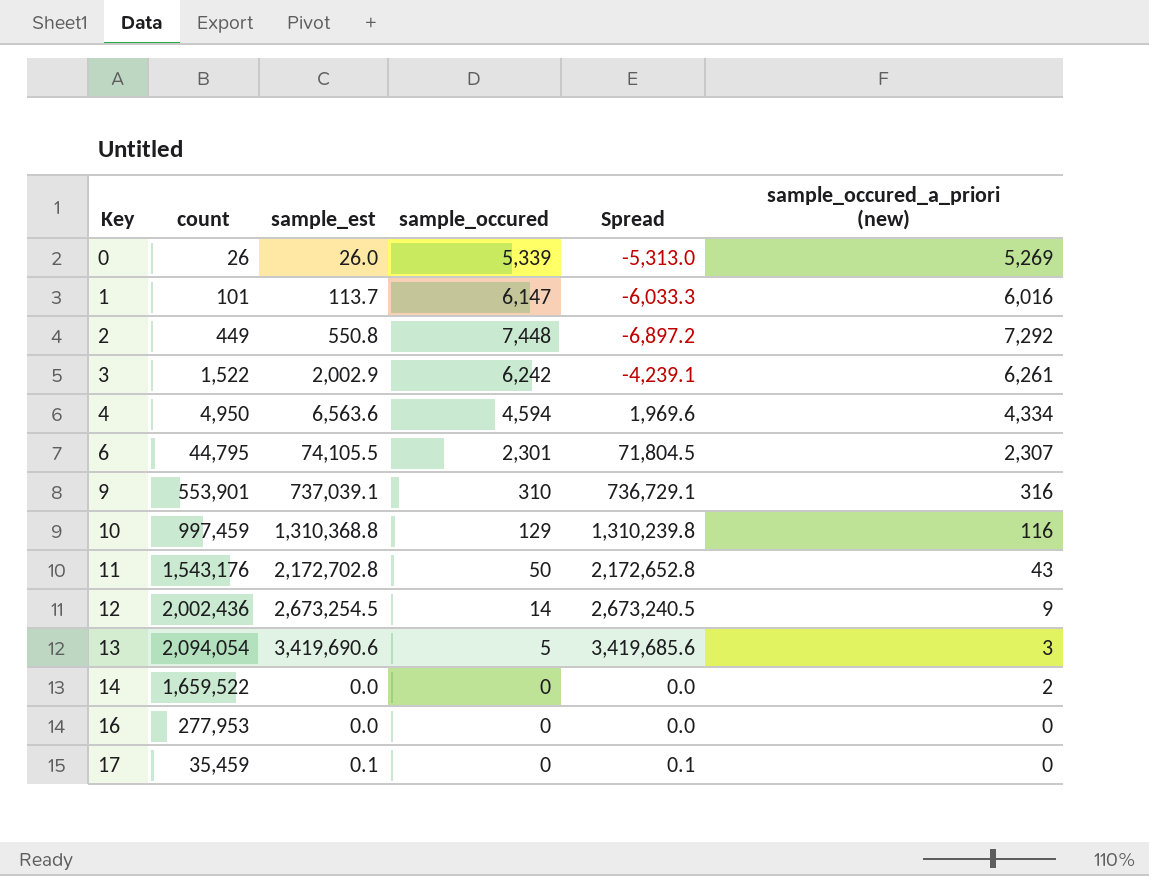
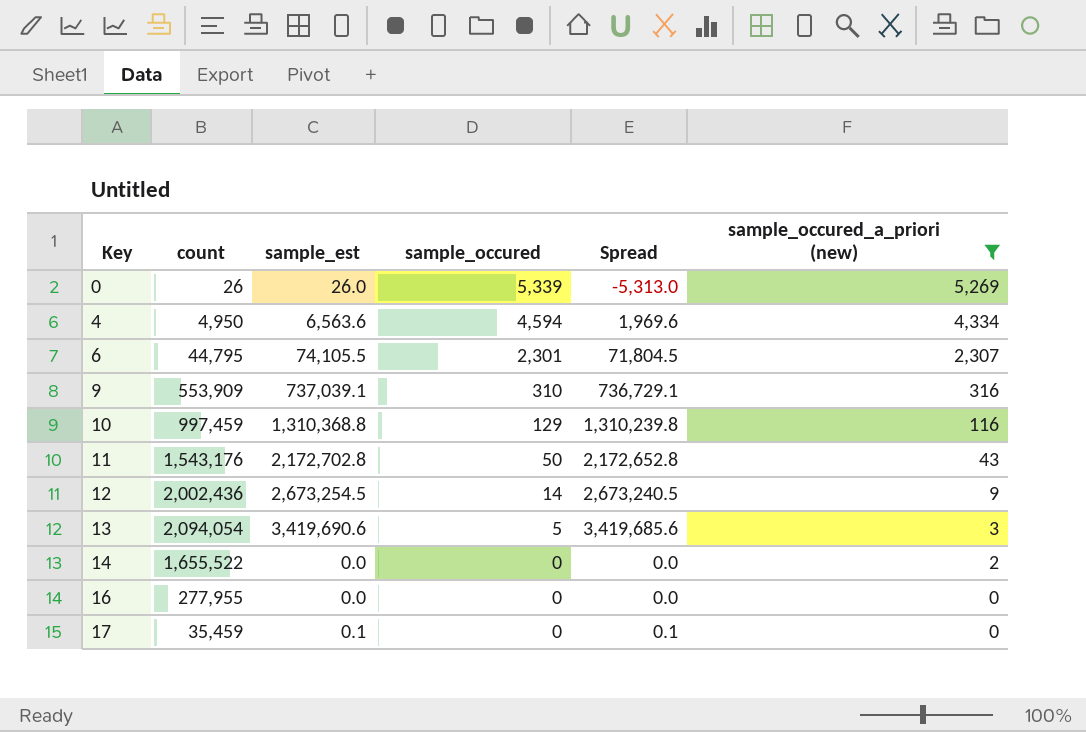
filter: none -> sample_occured_a_priori (new) <= 5,269
9 | count: 553,901 -> 553,909
14 | count: 1,659,522 -> 1,655,522
16 | count: 277,953 -> 277,955

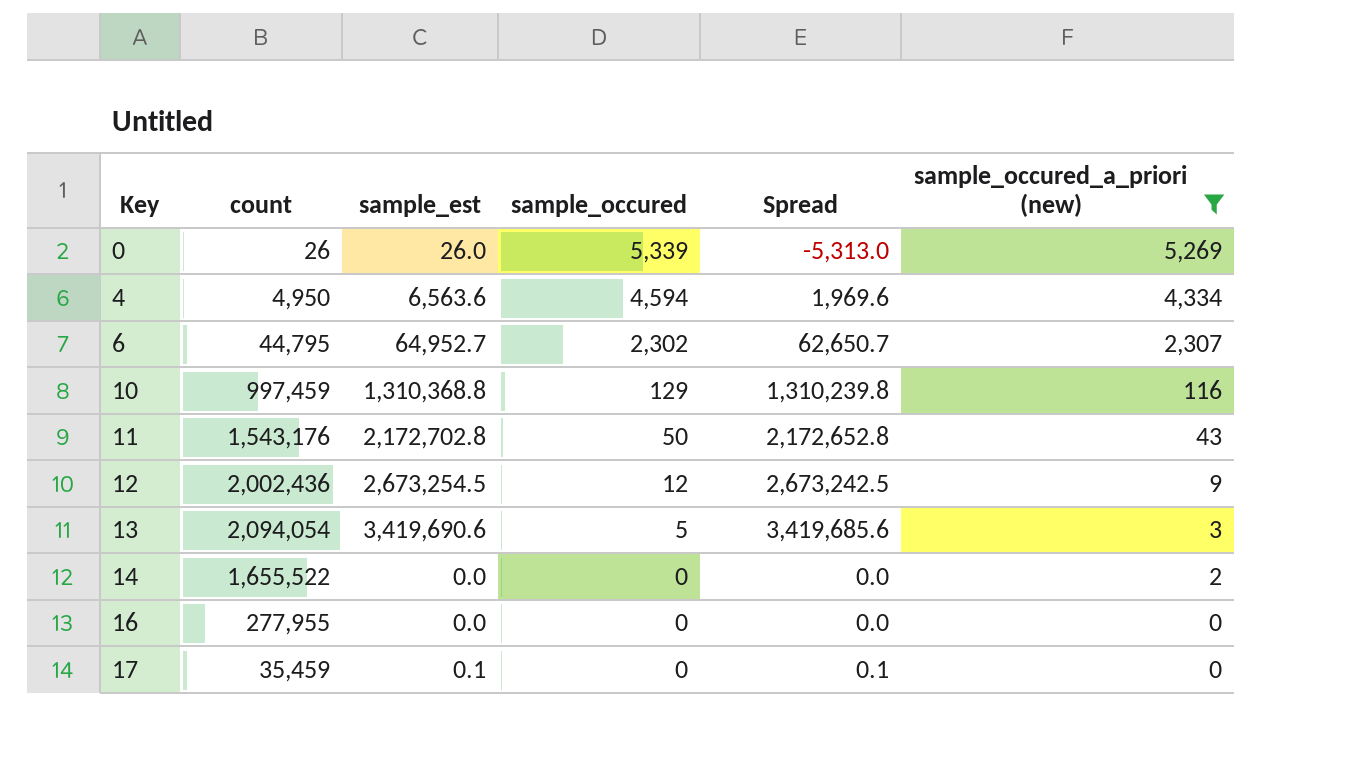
row 9: 553,909 | 737,039.1 | 310 | 736,729.1 | 316 -> none
6 | sample_est: 74,105.5 -> 64,952.7
6 | sample_occured: 2,301 -> 2,302
6 | Spread: 71,804.5 -> 62,650.7
12 | sample_occured: 14 -> 12
12 | Spread: 2,673,240.5 -> 2,673,242.5

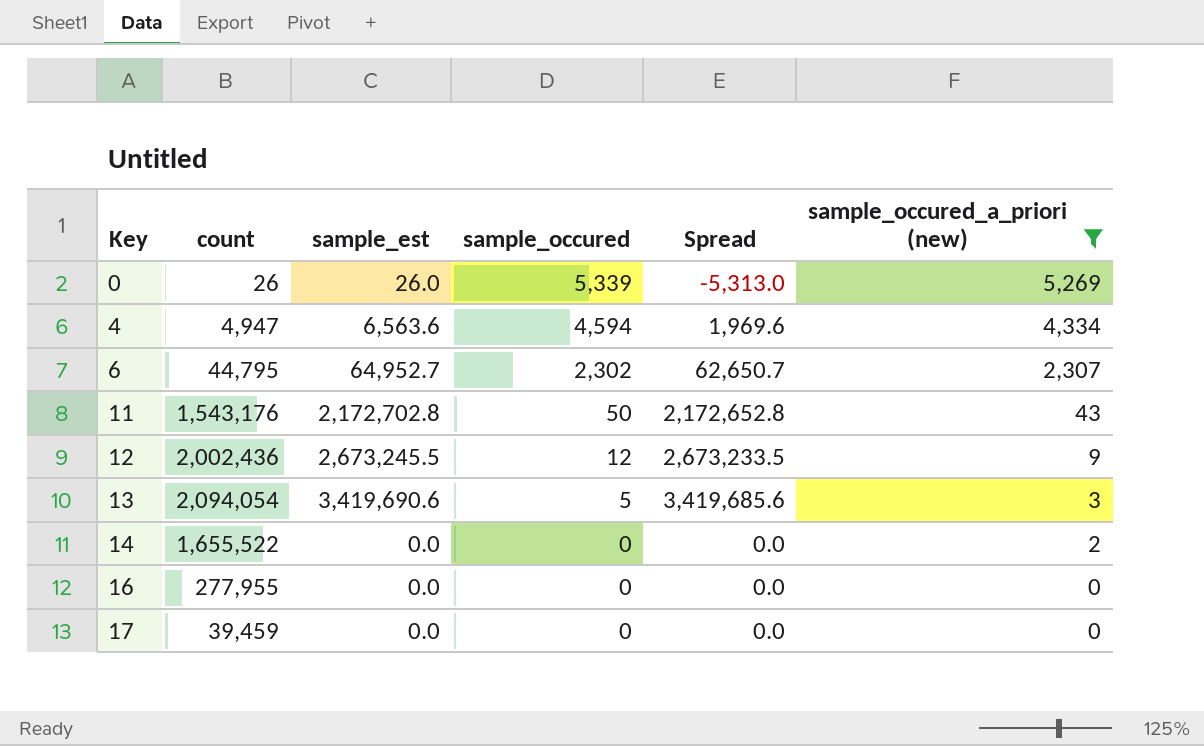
row 10: 997,459 | 1,310,368.8 | 129 | 1,310,239.8 | 116 -> none
4 | count: 4,950 -> 4,947
12 | sample_est: 2,673,254.5 -> 2,673,245.5
12 | Spread: 2,673,242.5 -> 2,673,233.5
17 | count: 35,459 -> 39,459
17 | sample_est: 0.1 -> 0.0
17 | Spread: 0.1 -> 0.0

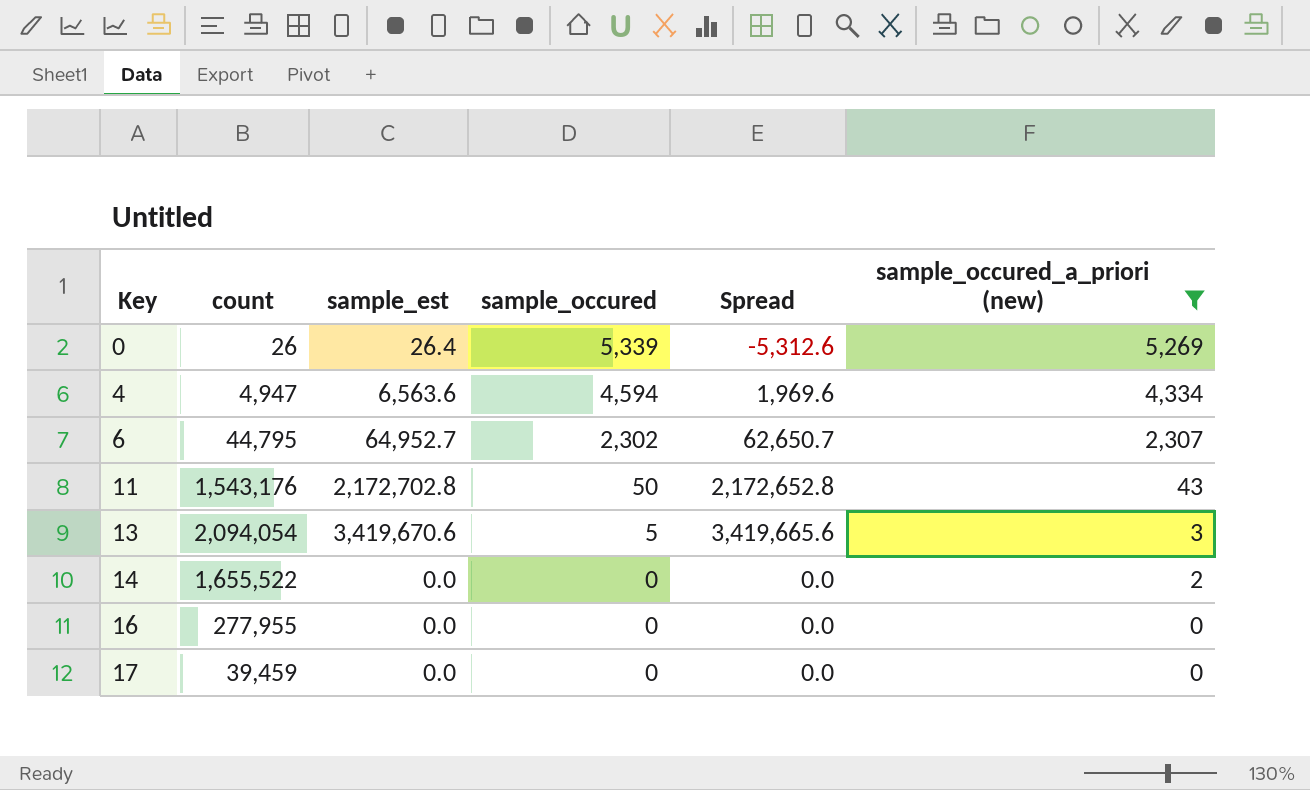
row 12: 2,002,436 | 2,673,245.5 | 12 | 2,673,233.5 | 9 -> none
0 | sample_est: 26.0 -> 26.4
0 | Spread: -5,313.0 -> -5,312.6
13 | sample_est: 3,419,690.6 -> 3,419,670.6
13 | Spread: 3,419,685.6 -> 3,419,665.6

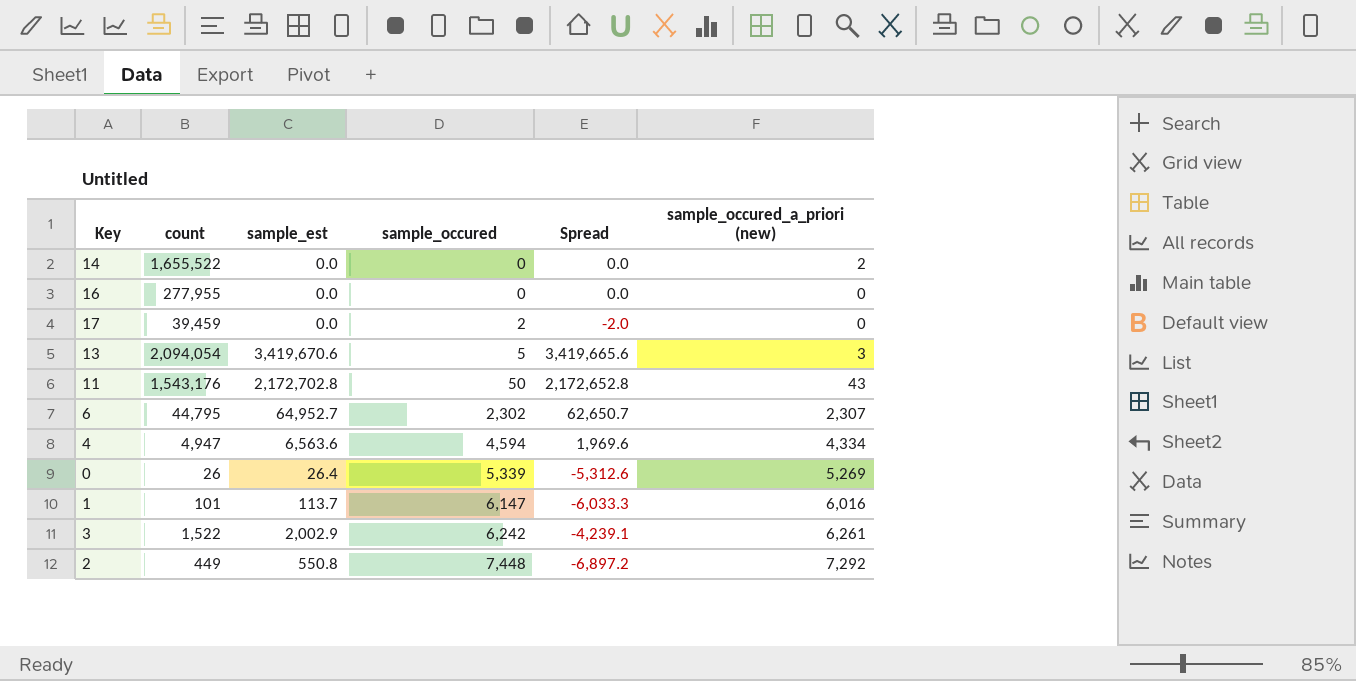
filter: sample_occured_a_priori (new) <= 5,269 -> none
row order: Key ascending -> sample_occured ascending
17 | sample_occured: 0 -> 2
17 | Spread: 0.0 -> -2.0

